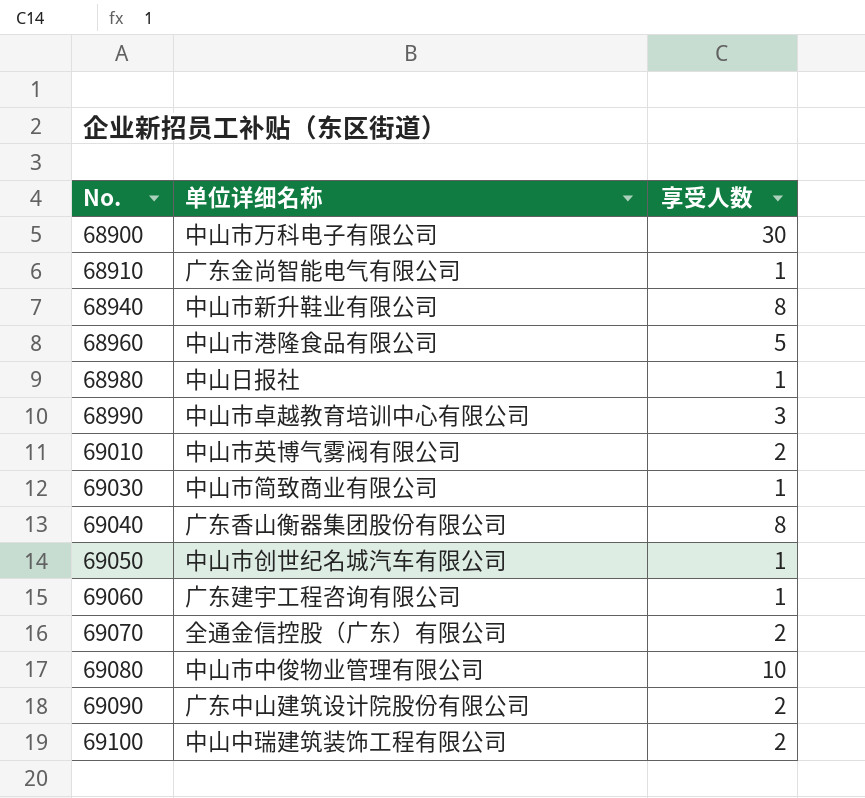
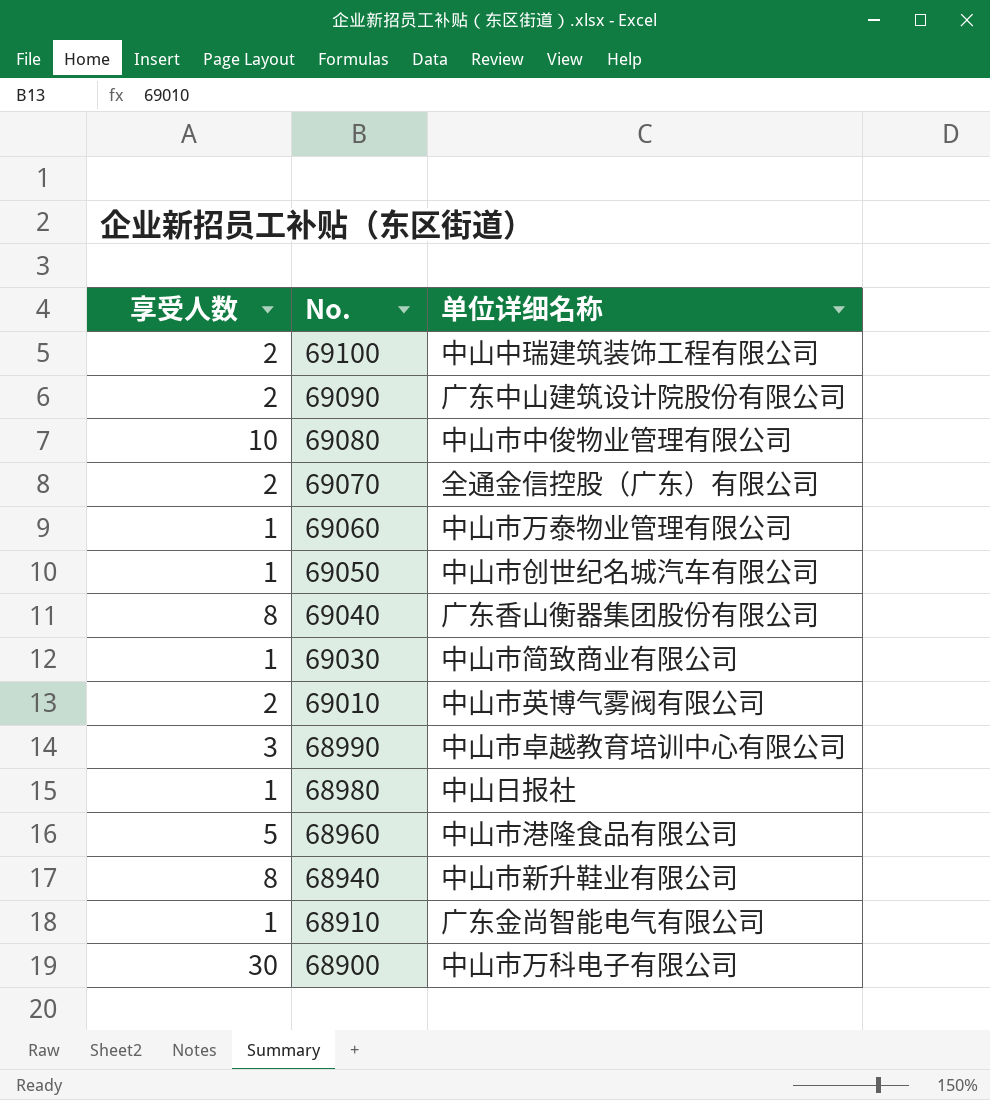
row order: No. ascending -> No. descending
column 享受人数 | position: 3 -> 1
69060 | 单位详细名称: 广东建宇工程咨询有限公司 -> 中山市万泰物业管理有限公司

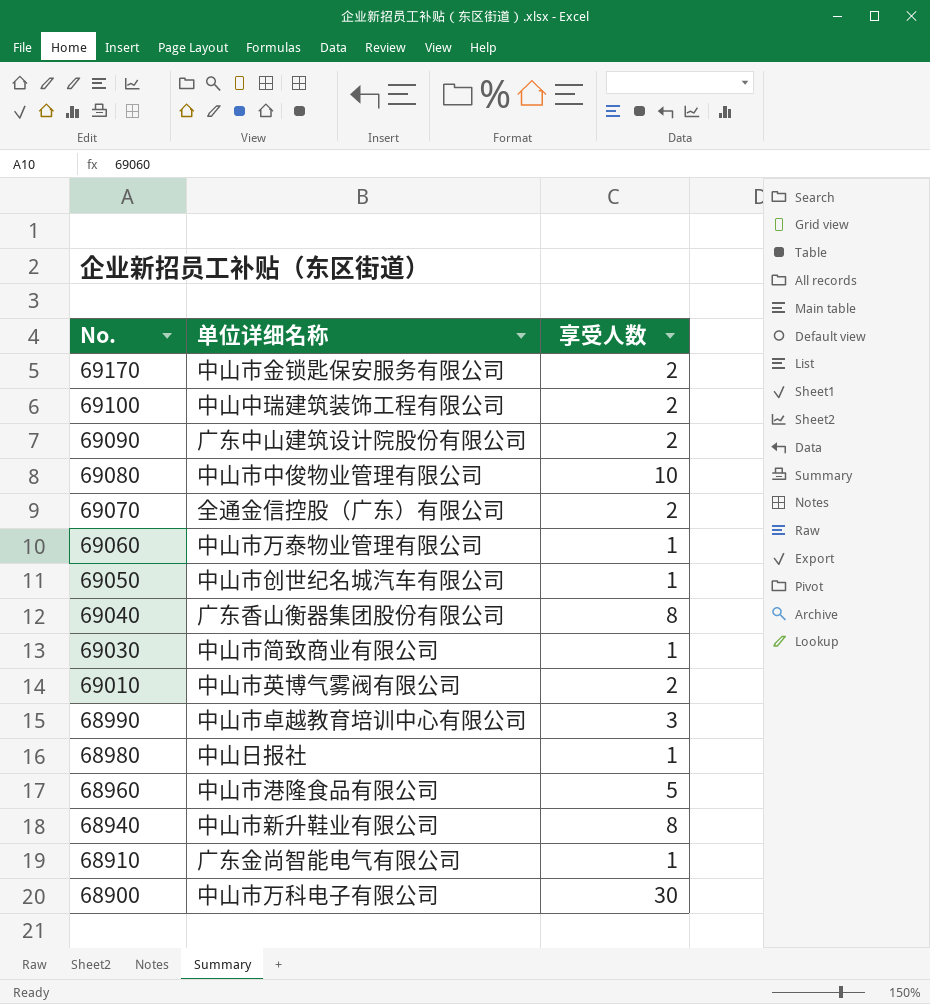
column 享受人数 | position: 1 -> 3
row 69170: none -> 中山市金锁匙保安服务有限公司 | 2

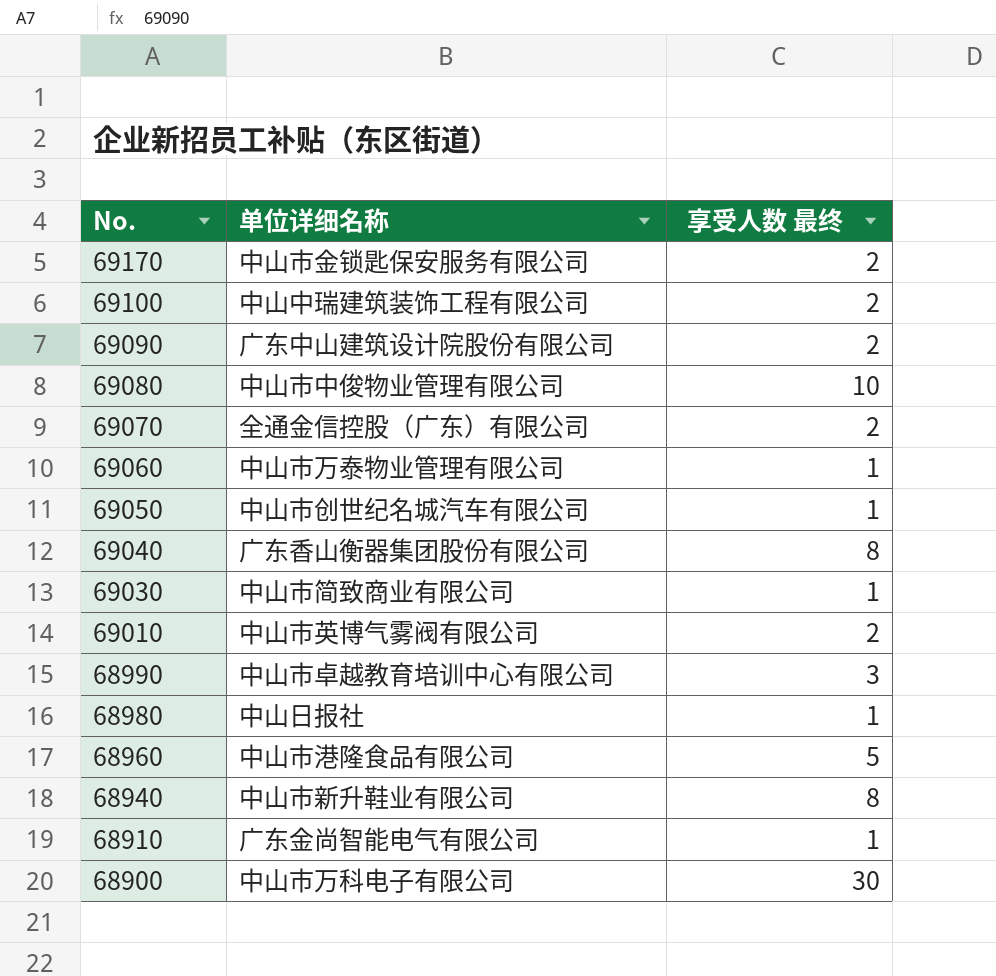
column name: 享受人数 -> 享受人数 最终

